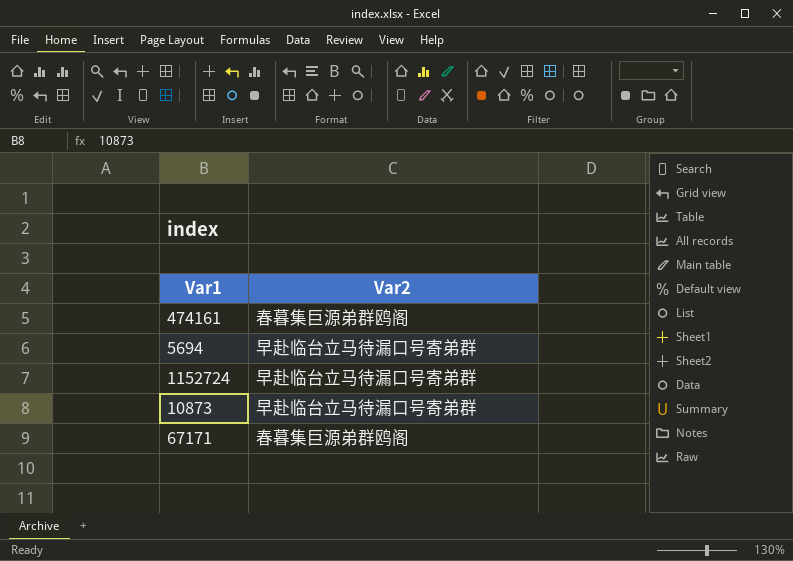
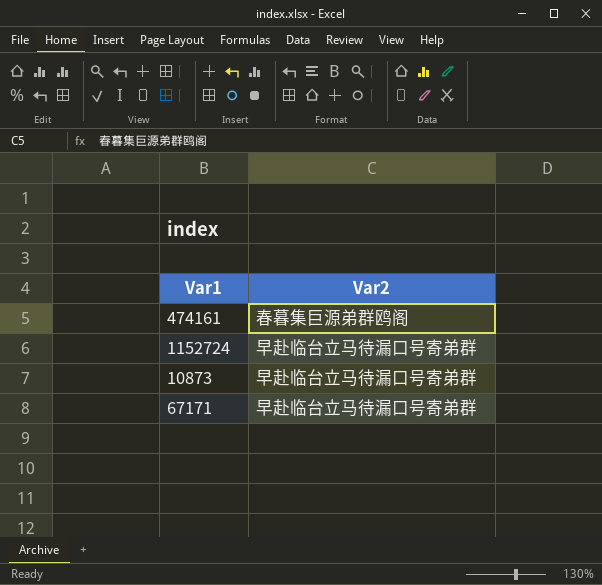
row 5694: 早赴临台立马待漏口号寄弟群 -> none
67171 | Var2: 春暮集巨源弟群鸥阁 -> 早赴临台立马待漏口号寄弟群

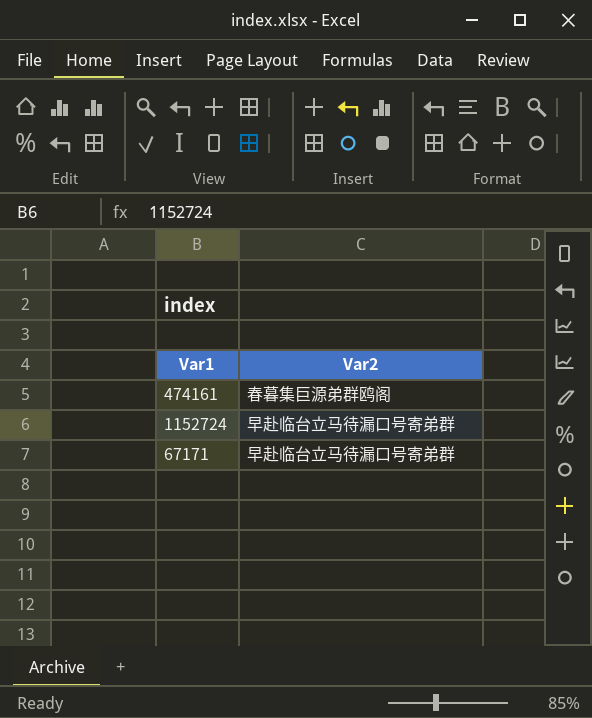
row 10873: 早赴临台立马待漏口号寄弟群 -> none

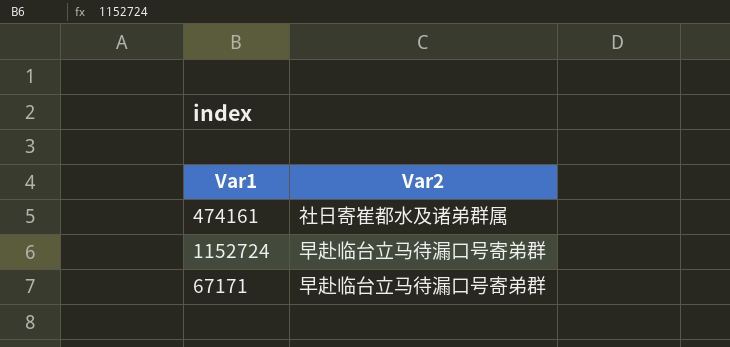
474161 | Var2: 春暮集巨源弟群鸥阁 -> 社日寄崔都水及诸弟群属

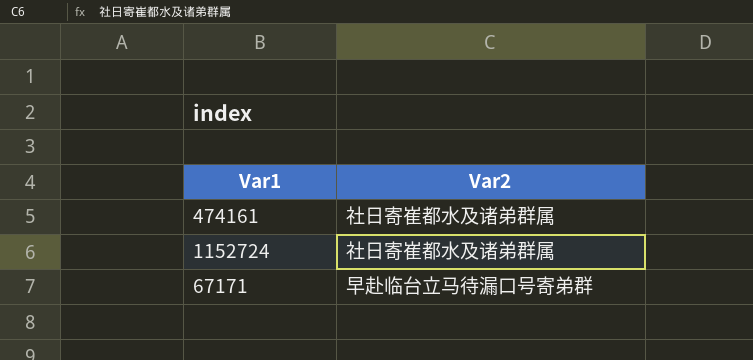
1152724 | Var2: 早赴临台立马待漏口号寄弟群 -> 社日寄崔都水及诸弟群属

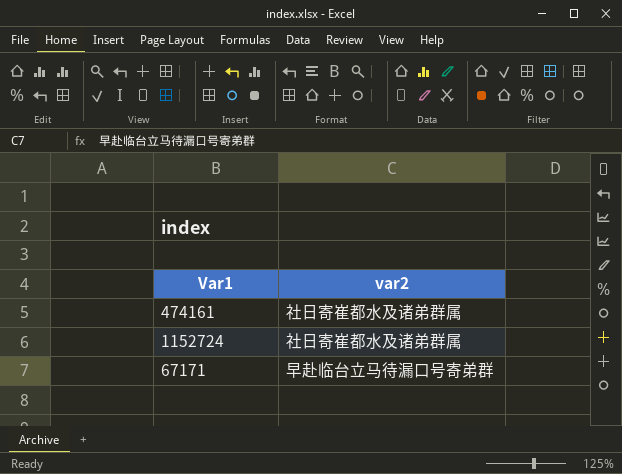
column name: Var2 -> var2

